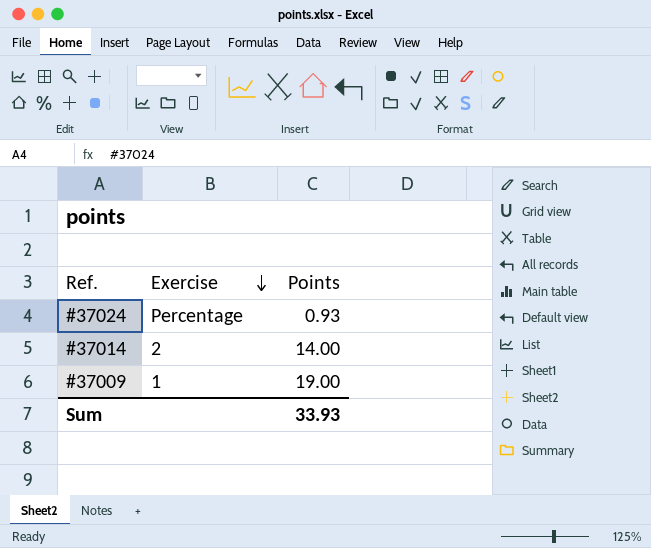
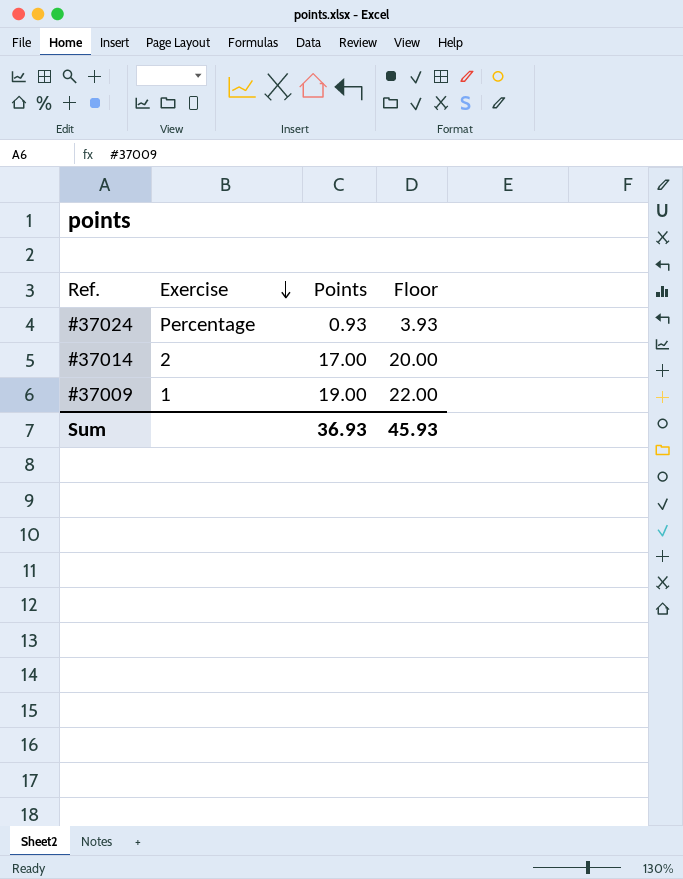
column Floor | formula: none -> [Points] + 3
#37014 | Points: 14.00 -> 17.00
Sum | Points: 33.93 -> 36.93

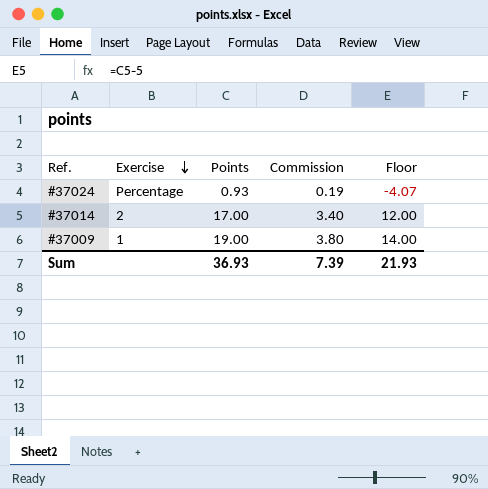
column Commission | formula: none -> [Points] * 0.2
column Floor | formula: [Points] + 3 -> [Points] - 5
Sum | Floor: 45.93 -> 21.93

